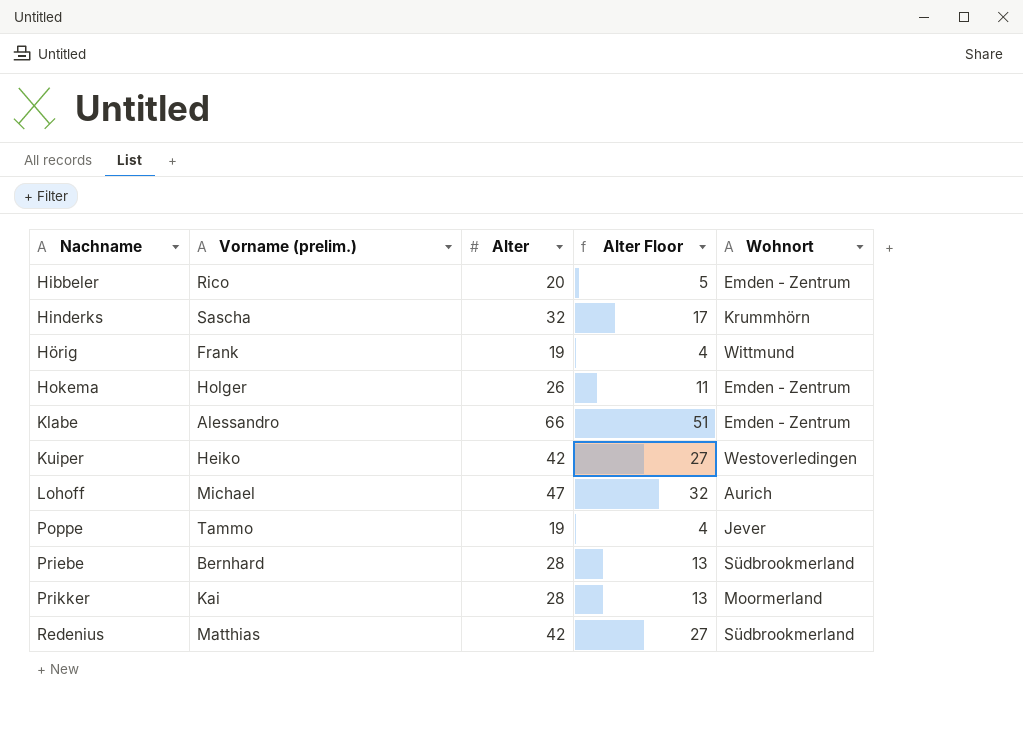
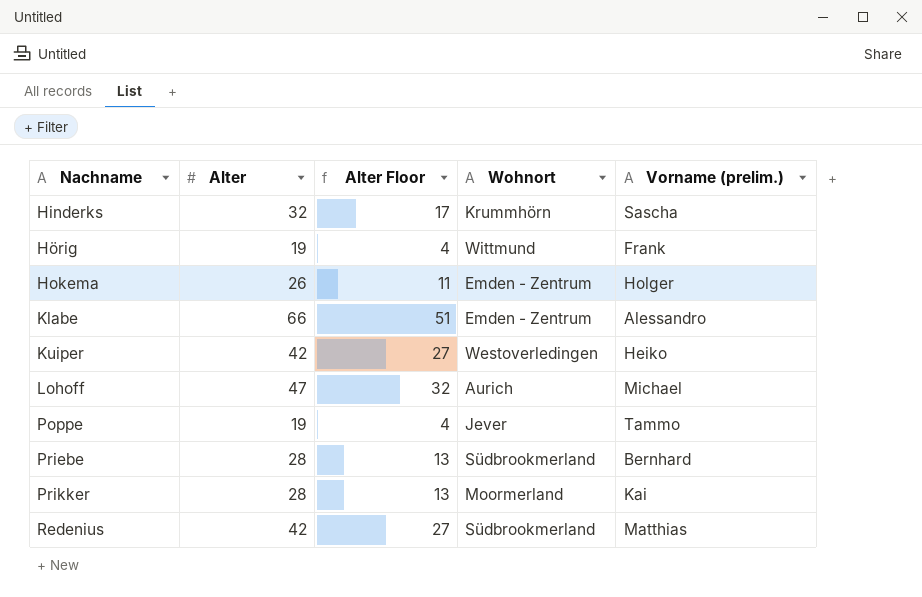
column Vorname (prelim.) | position: 2 -> 5
row Hibbeler: Rico | 20 | 5 | Emden - Zentrum -> none

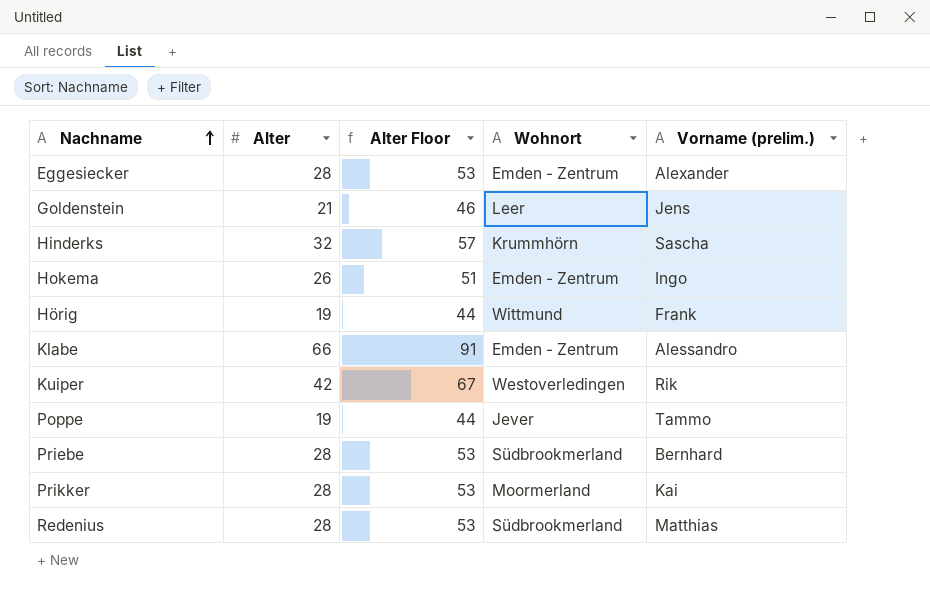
row order: none -> Nachname ascending
column Alter Floor | formula: [Alter] - 15 -> [Alter] + 25
row Lohoff: 47 | 32 | Aurich | Michael -> none
row Eggesiecker: none -> 28 | 53 | Emden - Zentrum | Alexander
row Goldenstein: none -> 21 | 46 | Leer | Jens
Hokema | Vorname (prelim.): Holger -> Ingo
Kuiper | Vorname (prelim.): Heiko -> Rik
Redenius | Alter: 42 -> 28

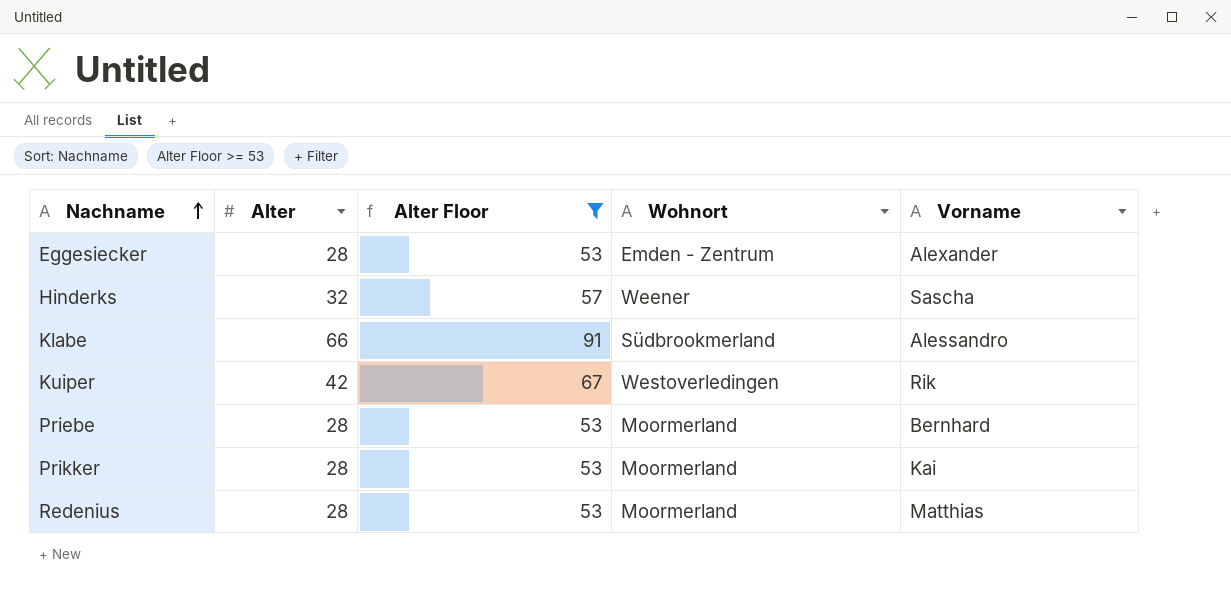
filter: none -> Alter Floor >= 53
column name: Vorname (prelim.) -> Vorname
Hinderks | Wohnort: Krummhörn -> Weener
Klabe | Wohnort: Emden - Zentrum -> Südbrookmerland
Priebe | Wohnort: Südbrookmerland -> Moormerland
Redenius | Wohnort: Südbrookmerland -> Moormerland

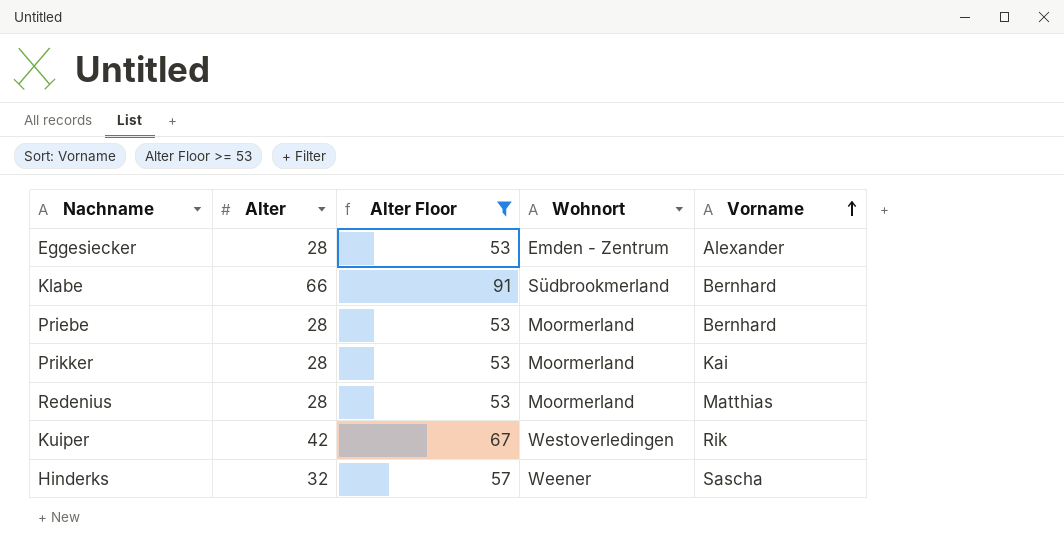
row order: Nachname ascending -> Vorname ascending
Klabe | Vorname: Alessandro -> Bernhard

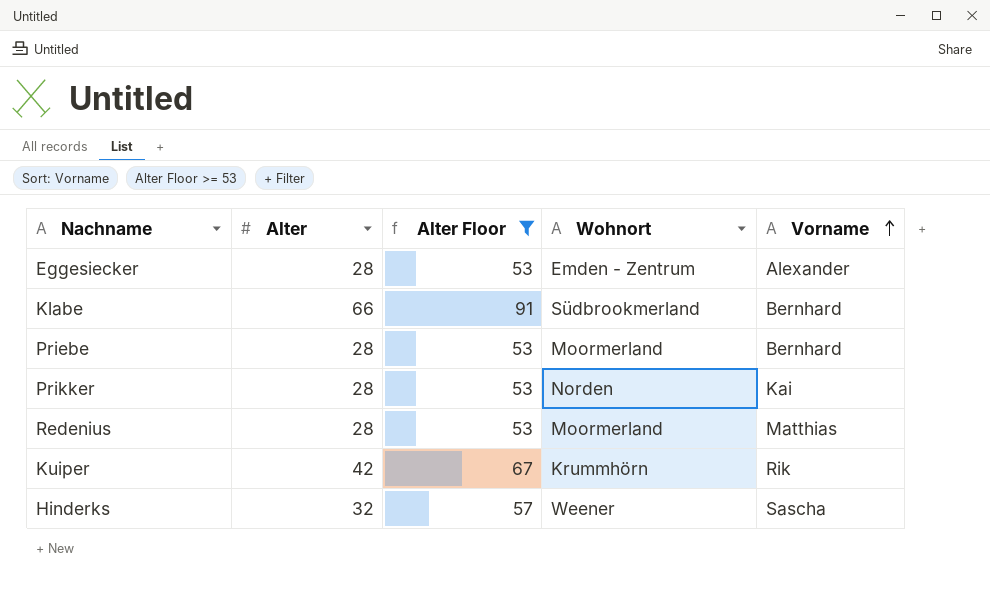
Prikker | Wohnort: Moormerland -> Norden
Kuiper | Wohnort: Westoverledingen -> Krummhörn

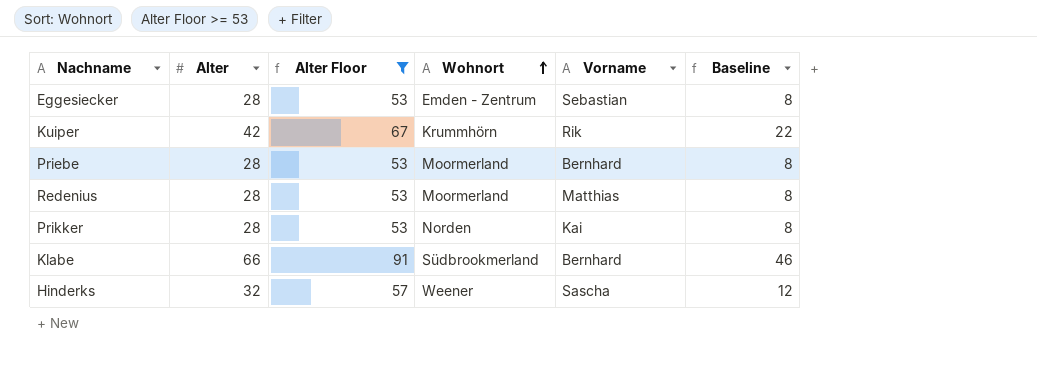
row order: Vorname ascending -> Wohnort ascending
column Baseline | formula: none -> [Alter] - 20
Eggesiecker | Vorname: Alexander -> Sebastian

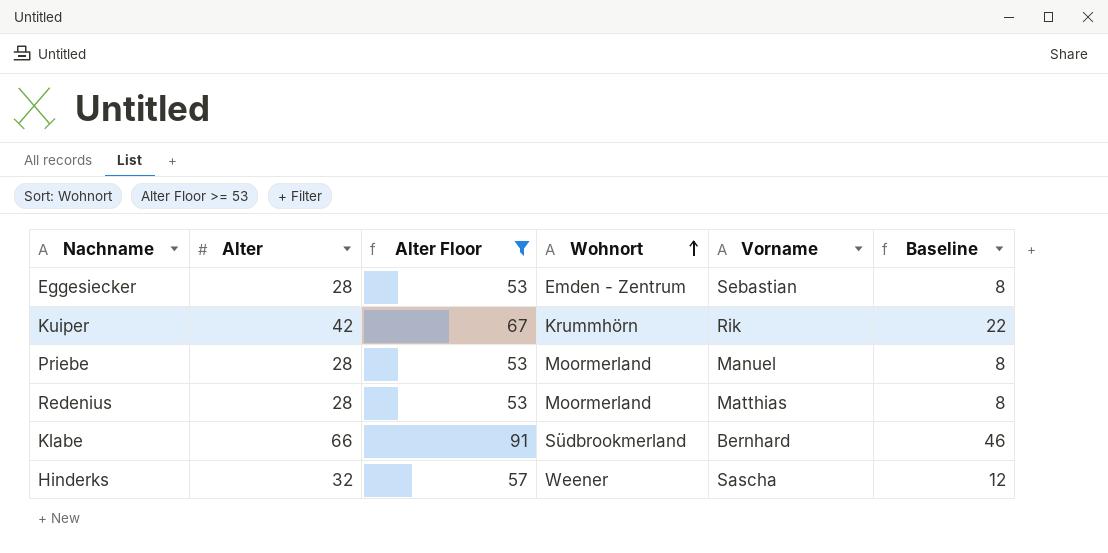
row Prikker: 28 | 53 | Norden | Kai | 8 -> none
Priebe | Vorname: Bernhard -> Manuel

